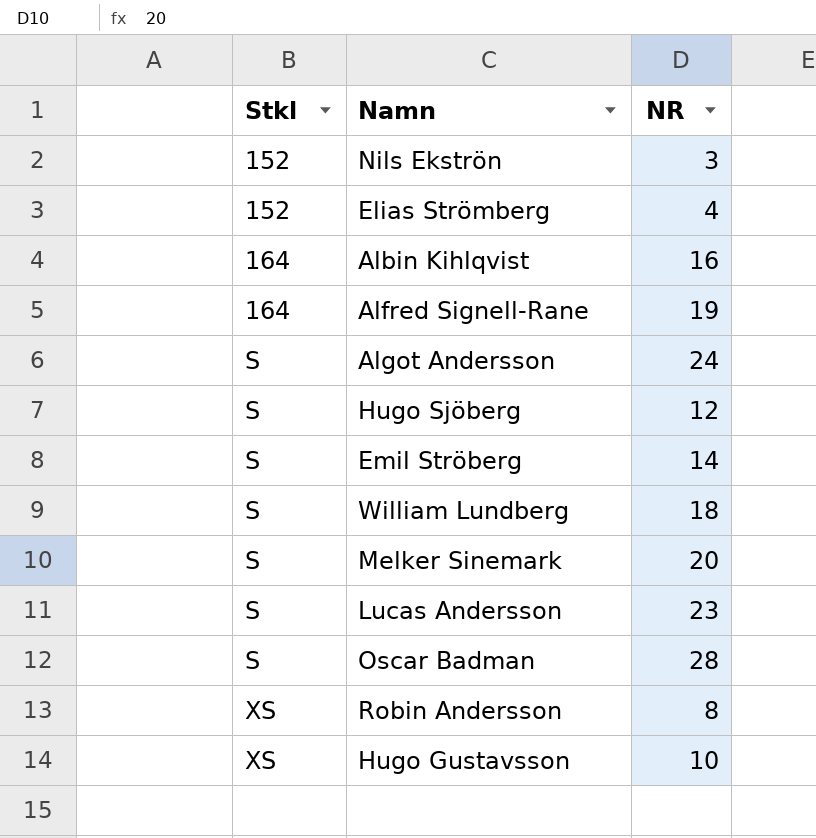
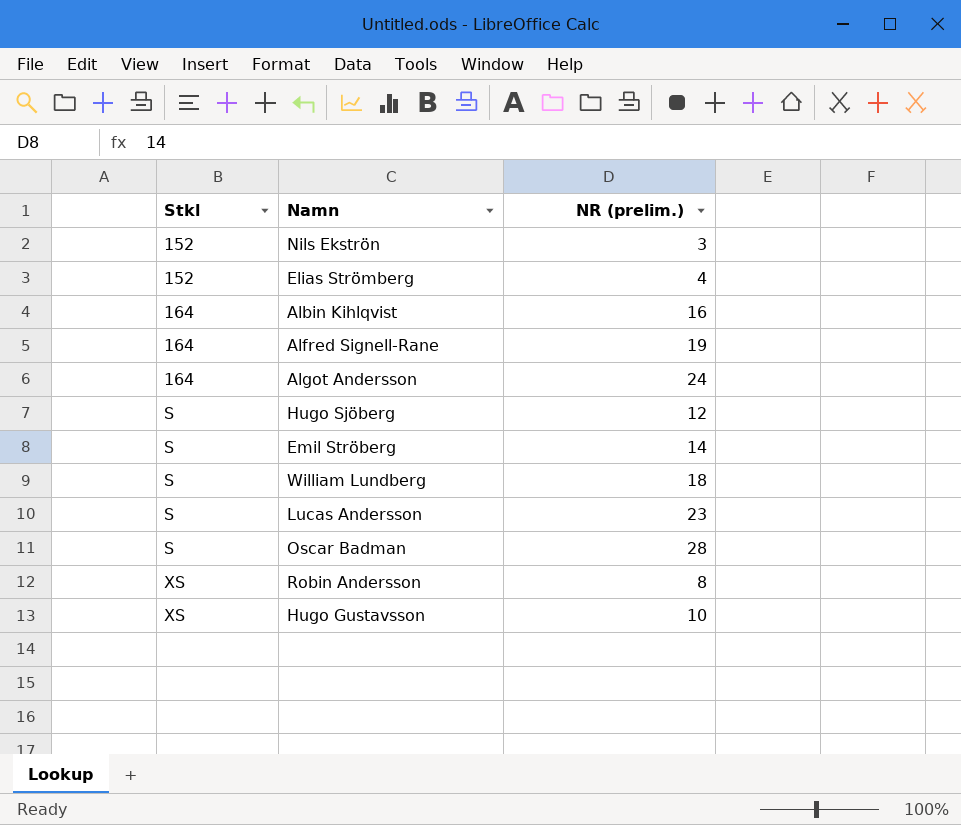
column name: NR -> NR (prelim.)
row Melker Sinemark: S | 20 -> none
Algot Andersson | Stkl: S -> 164

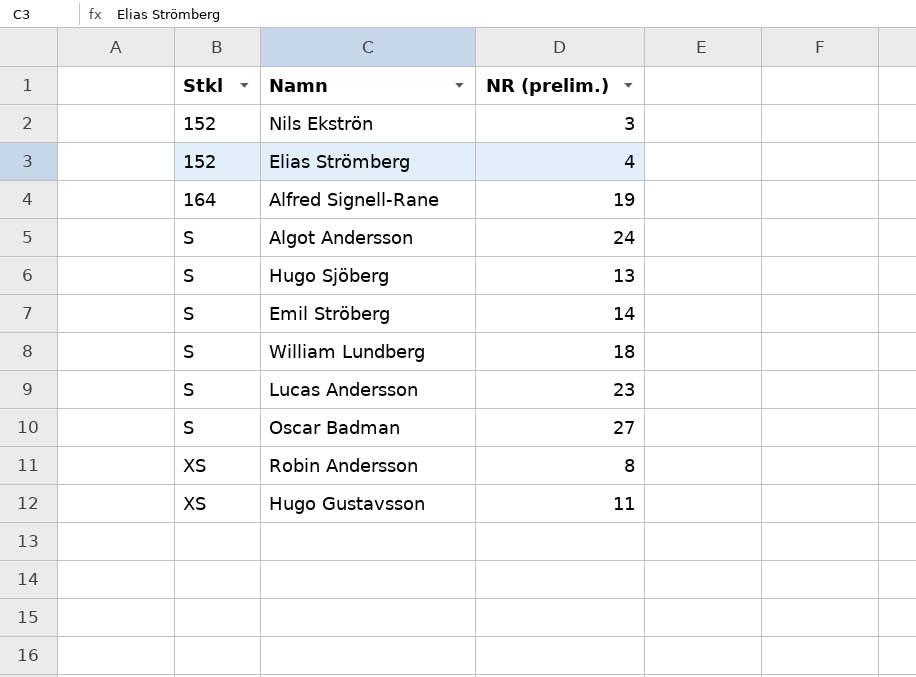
row Albin Kihlqvist: 164 | 16 -> none
Algot Andersson | Stkl: 164 -> S
Hugo Sjöberg | NR (prelim.): 12 -> 13
Oscar Badman | NR (prelim.): 28 -> 27
Hugo Gustavsson | NR (prelim.): 10 -> 11

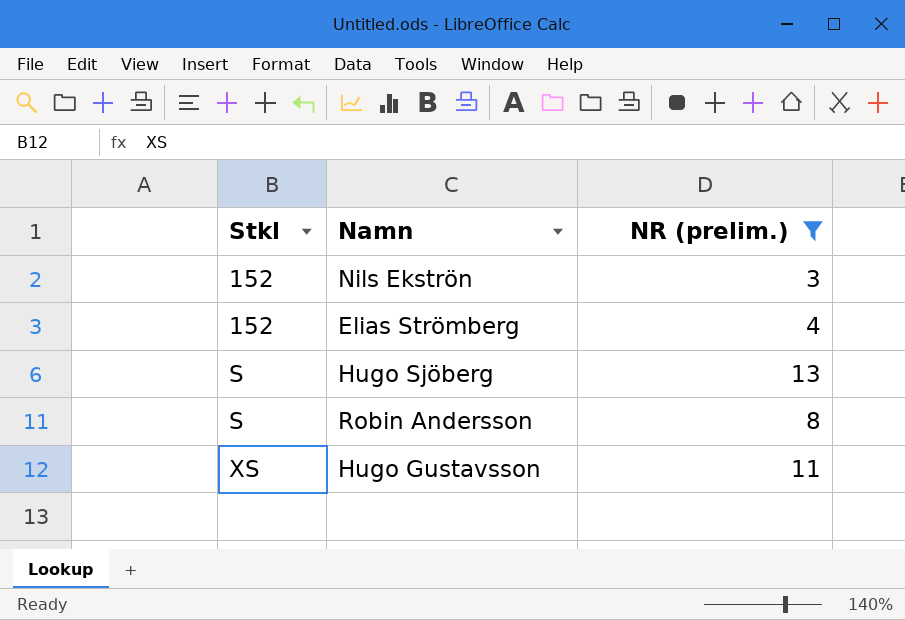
filter: none -> NR (prelim.) <= 13
Robin Andersson | Stkl: XS -> S

